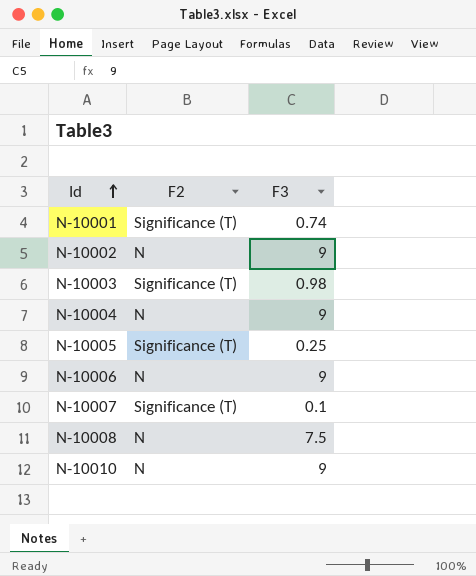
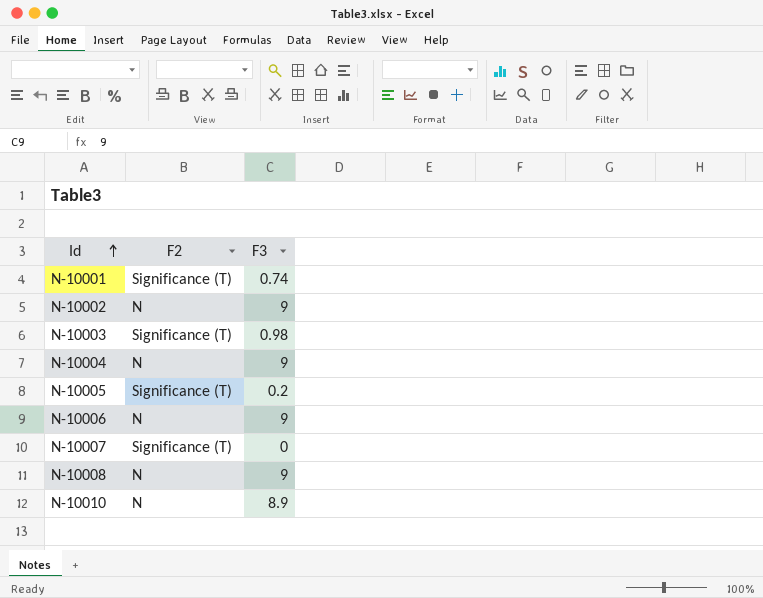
N-10005 | F3: 0.25 -> 0.2
N-10007 | F3: 0.1 -> 0
N-10008 | F3: 7.5 -> 9
N-10010 | F3: 9 -> 8.9

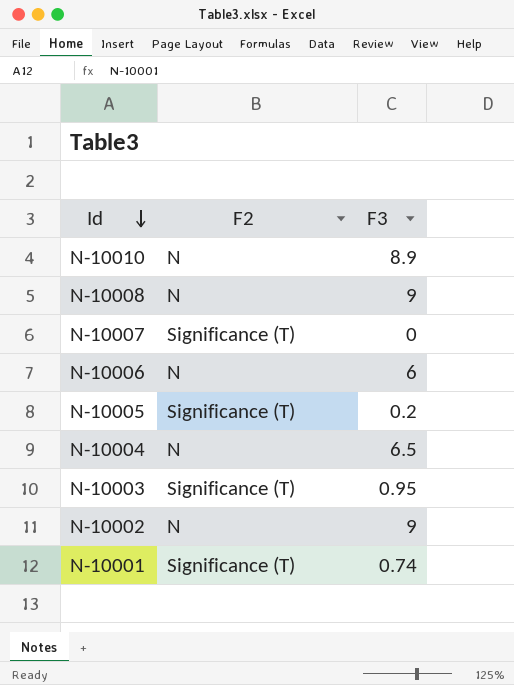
row order: Id ascending -> Id descending
N-10006 | F3: 9 -> 6
N-10004 | F3: 9 -> 6.5
N-10003 | F3: 0.98 -> 0.95

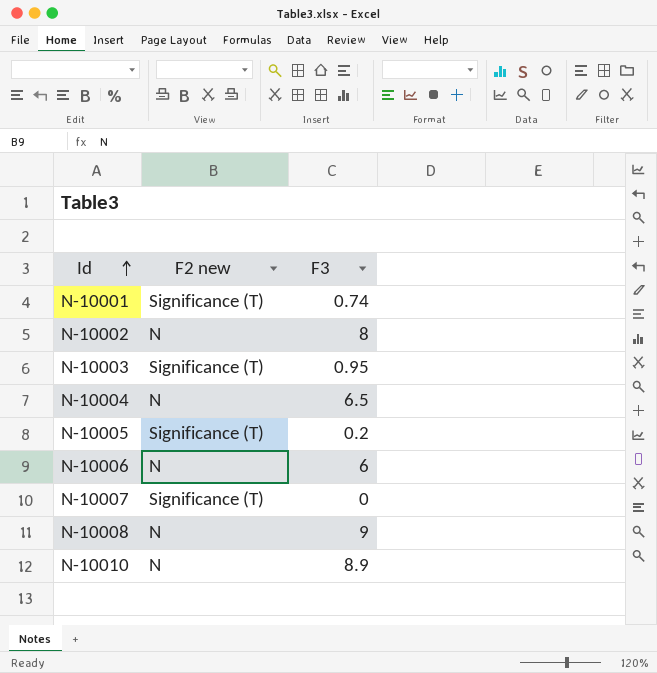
row order: Id descending -> Id ascending
column name: F2 -> F2 new
N-10002 | F3: 9 -> 8

